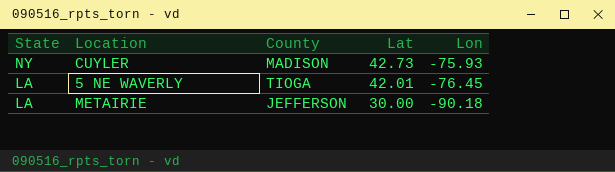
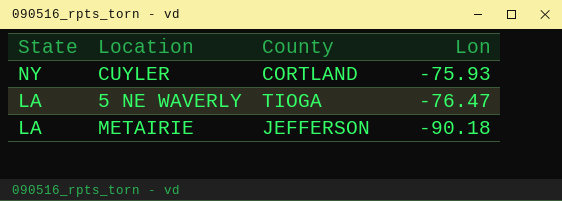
column Lat | position: 4 -> none
CUYLER | County: MADISON -> CORTLAND
5 NE WAVERLY | Lon: -76.45 -> -76.47

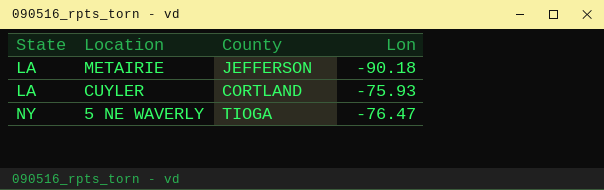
row order: State descending -> State ascending
CUYLER | State: NY -> LA
5 NE WAVERLY | State: LA -> NY

